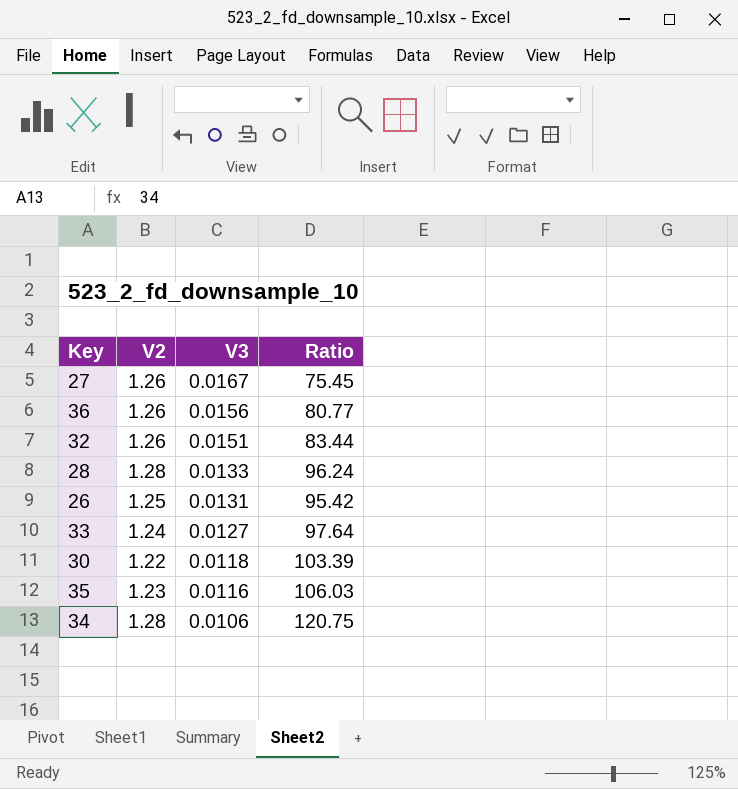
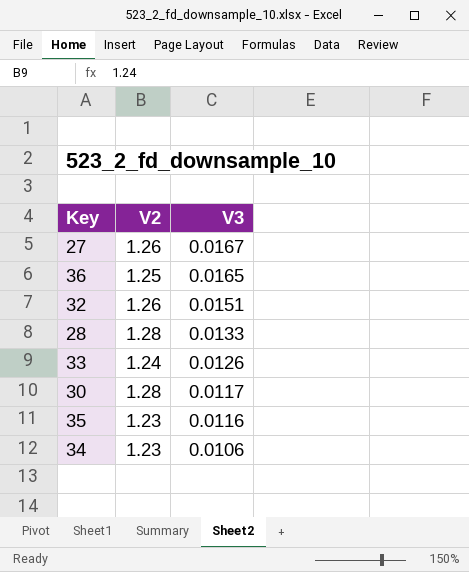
column Ratio | formula: [V2] / [V3] -> none
row 26: 1.25 | 0.0131 | 95.42 -> none
36 | V2: 1.26 -> 1.25
36 | V3: 0.0156 -> 0.0165
33 | V3: 0.0127 -> 0.0126
30 | V2: 1.22 -> 1.28
30 | V3: 0.0118 -> 0.0117
34 | V2: 1.28 -> 1.23

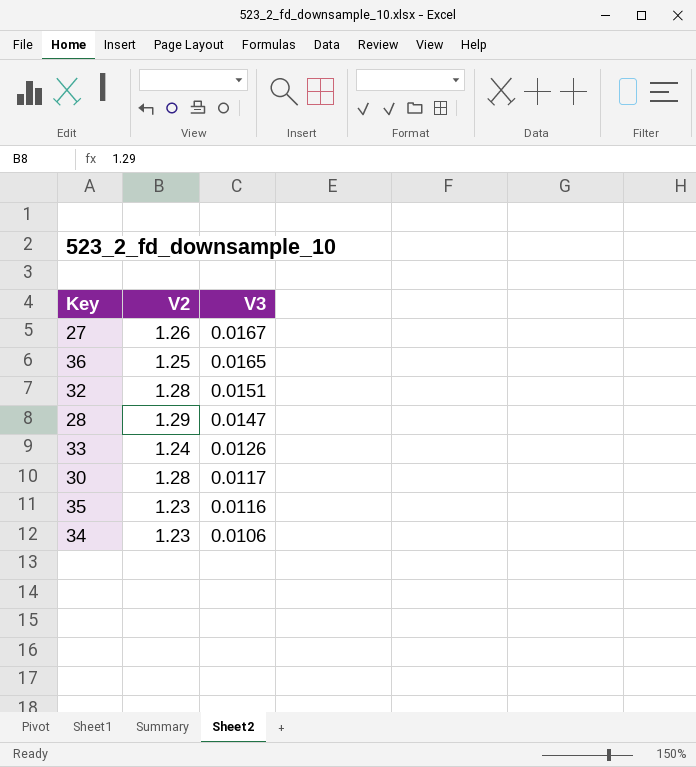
32 | V2: 1.26 -> 1.28
28 | V2: 1.28 -> 1.29
28 | V3: 0.0133 -> 0.0147

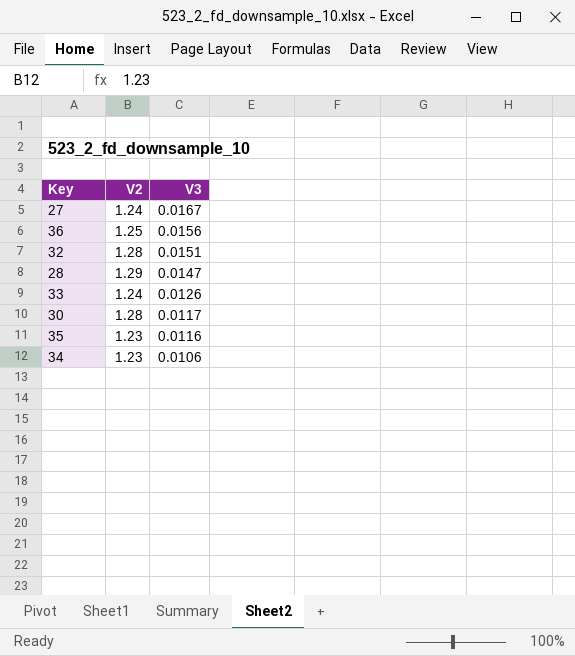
27 | V2: 1.26 -> 1.24
36 | V3: 0.0165 -> 0.0156

